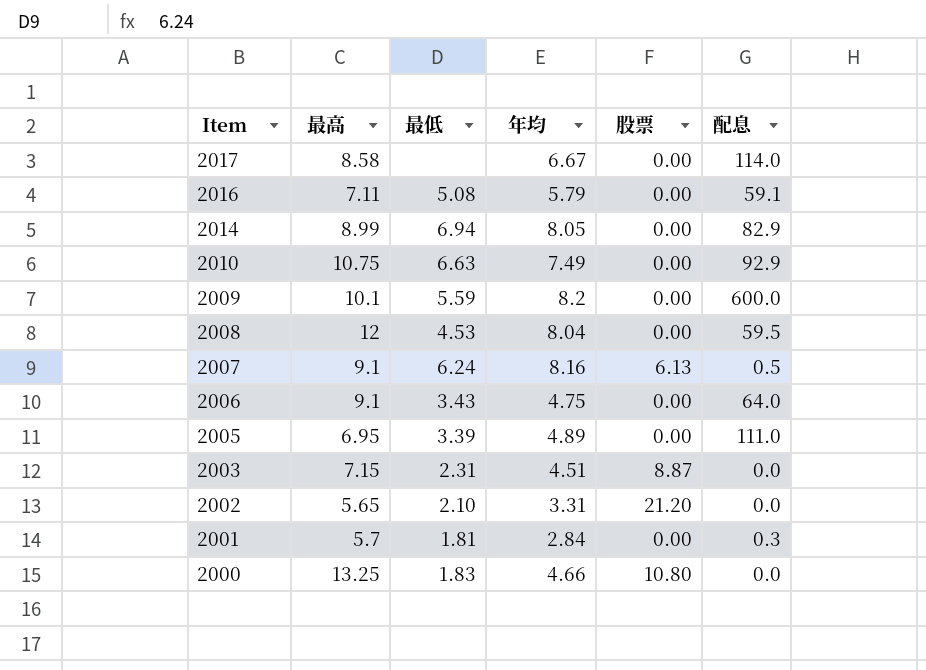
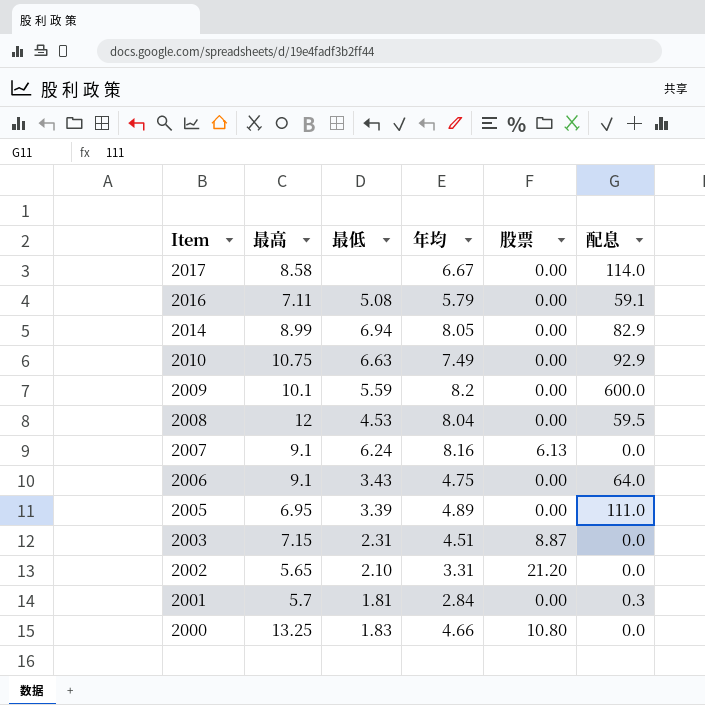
2007 | 配息: 0.5 -> 0.0

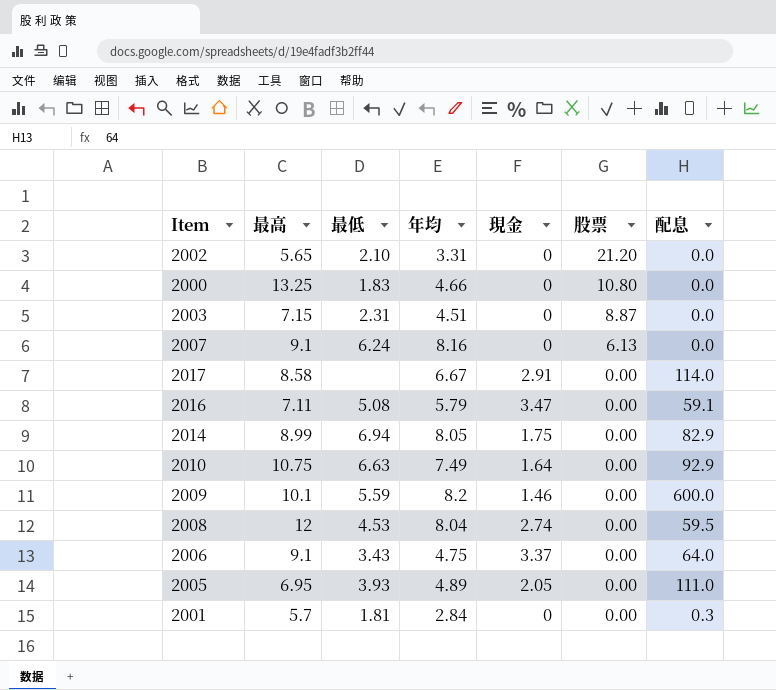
row order: Item descending -> 股票 descending
column 現金 | position: none -> 5
2005 | 最低: 3.39 -> 3.93

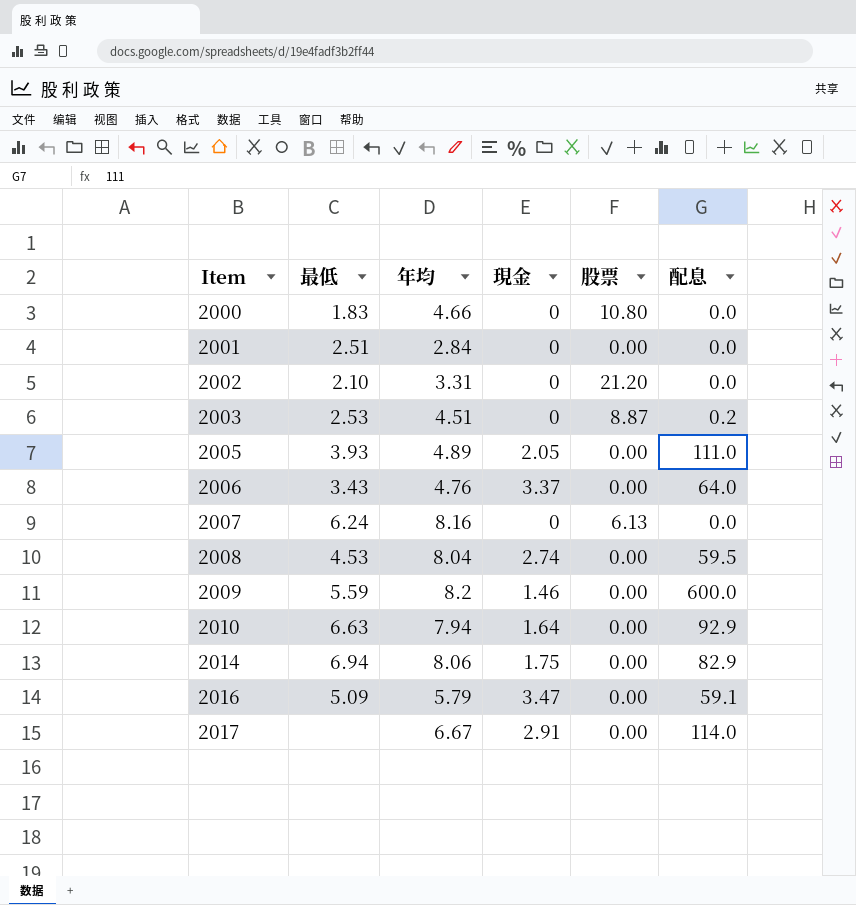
row order: 股票 descending -> Item ascending
column 最高 | position: 2 -> none
2001 | 最低: 1.81 -> 2.51
2001 | 配息: 0.3 -> 0.0
2003 | 最低: 2.31 -> 2.53
2003 | 配息: 0.0 -> 0.2
2006 | 年均: 4.75 -> 4.76
2010 | 年均: 7.49 -> 7.94
2014 | 年均: 8.05 -> 8.06
2016 | 最低: 5.08 -> 5.09

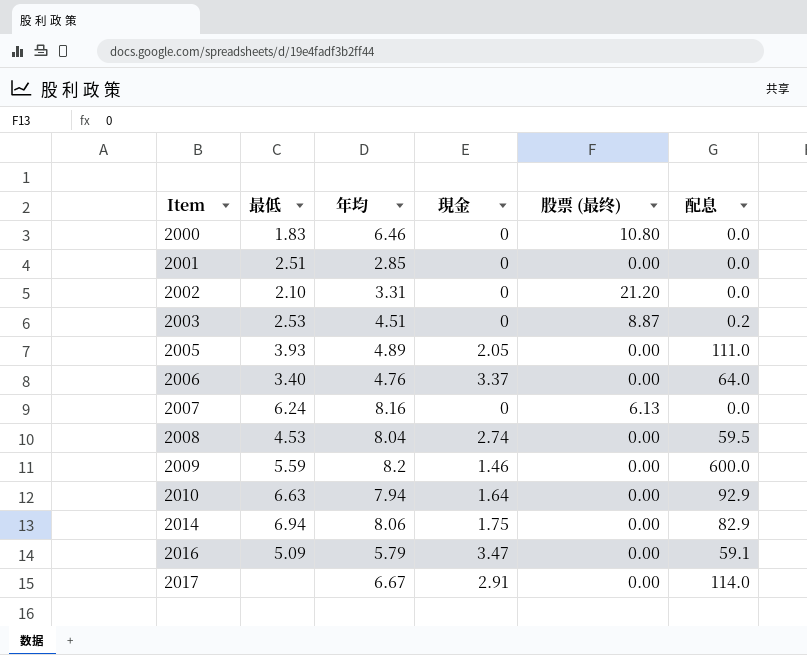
column name: 股票 -> 股票 (最终)
2000 | 年均: 4.66 -> 6.46
2001 | 年均: 2.84 -> 2.85
2006 | 最低: 3.43 -> 3.40

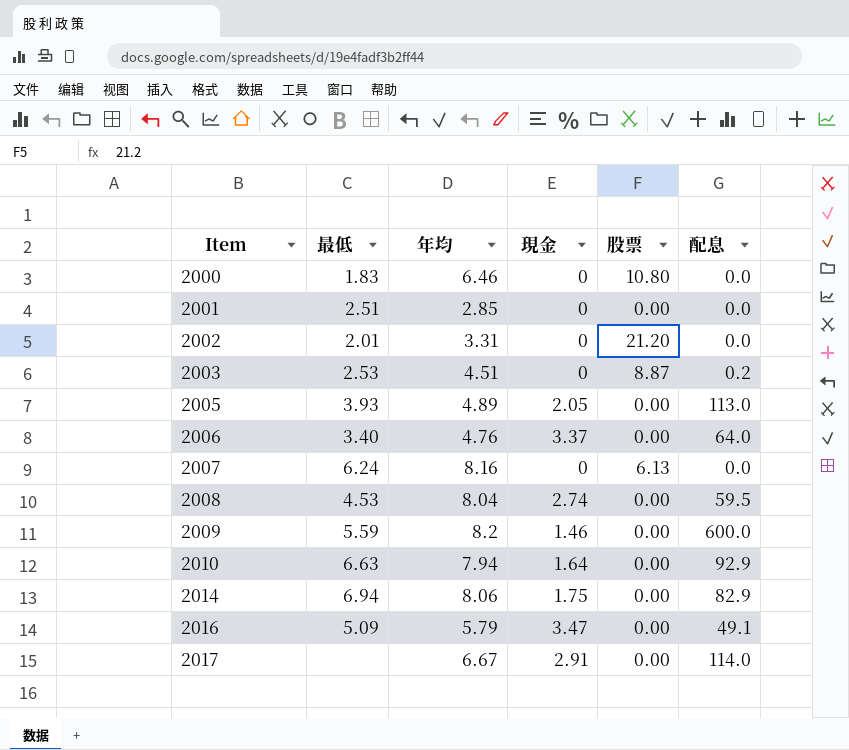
column name: 股票 (最终) -> 股票
2002 | 最低: 2.10 -> 2.01
2005 | 配息: 111.0 -> 113.0
2016 | 配息: 59.1 -> 49.1

